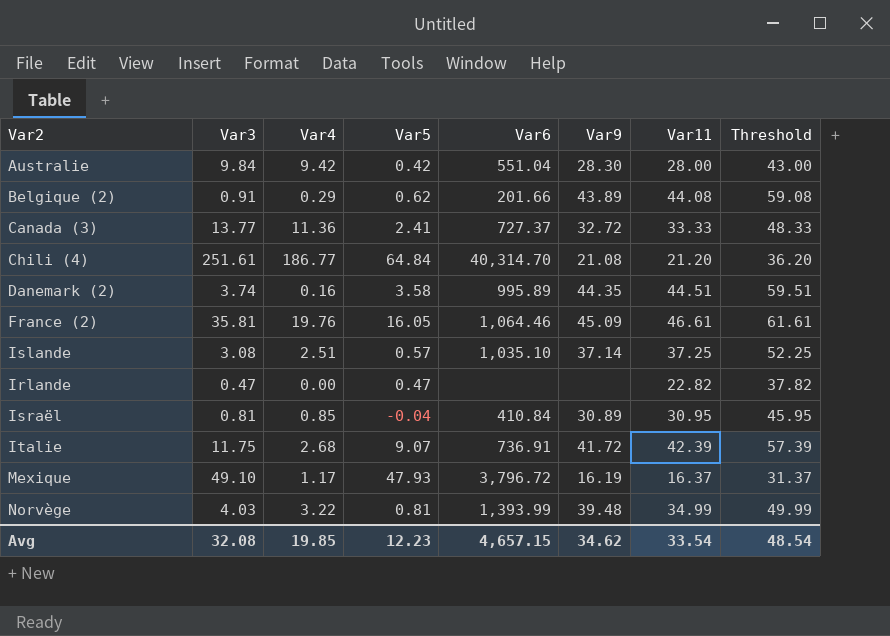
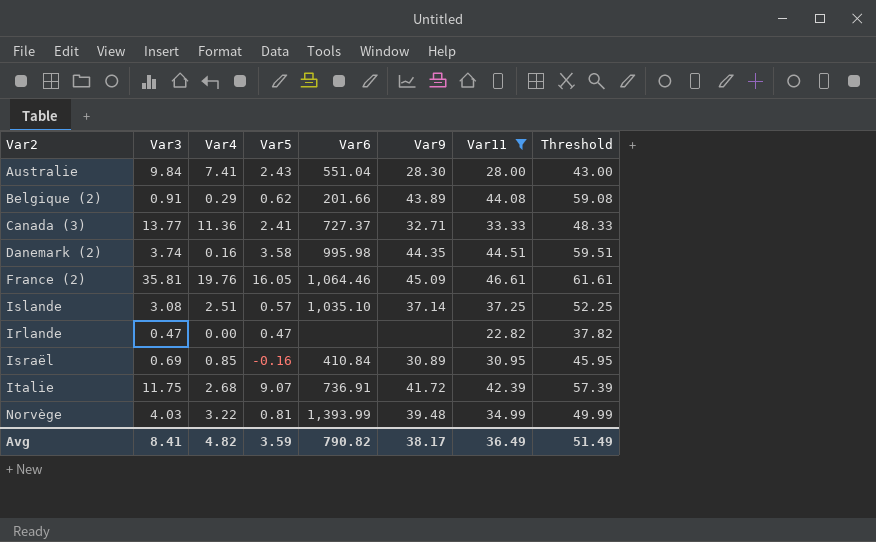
filter: none -> Var11 >= 22.82
Australie | Var4: 9.42 -> 7.41
Australie | Var5: 0.42 -> 2.43
Canada (3) | Var9: 32.72 -> 32.71
Danemark (2) | Var6: 995.89 -> 995.98
Israël | Var3: 0.81 -> 0.69
Israël | Var5: -0.04 -> -0.16
Avg | Var3: 32.08 -> 8.41
Avg | Var4: 19.85 -> 4.82
Avg | Var5: 12.23 -> 3.59
Avg | Var6: 4,657.15 -> 790.82
Avg | Var9: 34.62 -> 38.17
Avg | Var11: 33.54 -> 36.49
Avg | Threshold: 48.54 -> 51.49

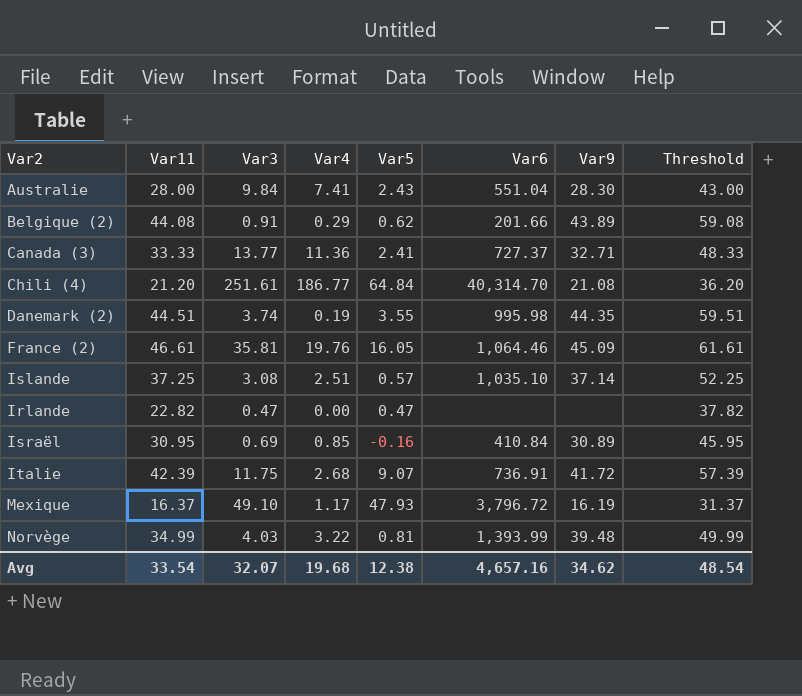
filter: Var11 >= 22.82 -> none
column Var11 | position: 7 -> 2
Danemark (2) | Var4: 0.16 -> 0.19
Danemark (2) | Var5: 3.58 -> 3.55
Avg | Var11: 36.49 -> 33.54
Avg | Var3: 8.41 -> 32.07
Avg | Var4: 4.82 -> 19.68
Avg | Var5: 3.59 -> 12.38
Avg | Var6: 790.82 -> 4,657.16
Avg | Var9: 38.17 -> 34.62
Avg | Threshold: 51.49 -> 48.54

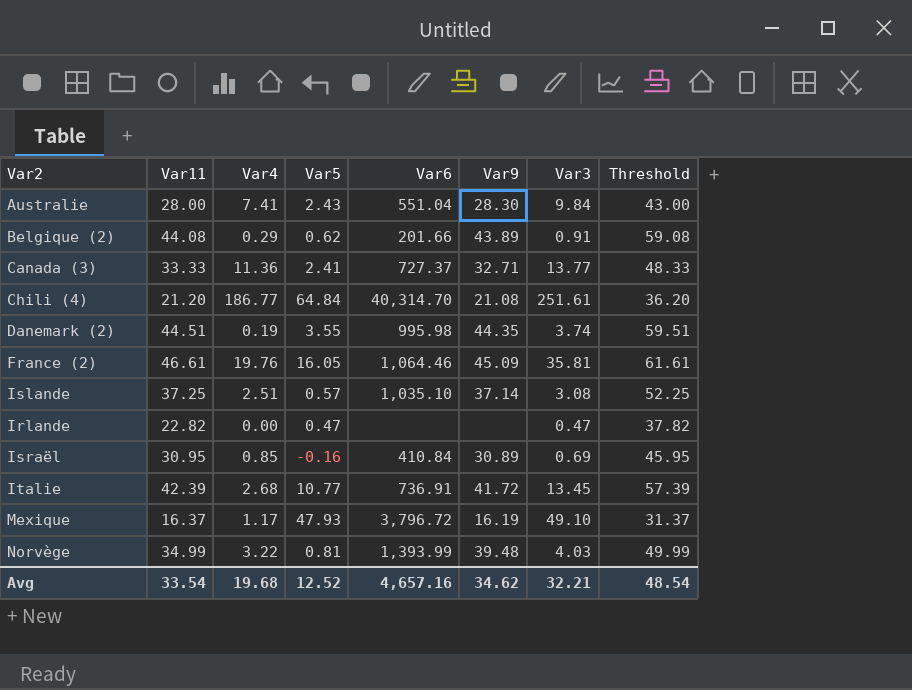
column Var3 | position: 3 -> 7
Italie | Var5: 9.07 -> 10.77
Italie | Var3: 11.75 -> 13.45
Avg | Var5: 12.38 -> 12.52
Avg | Var3: 32.07 -> 32.21

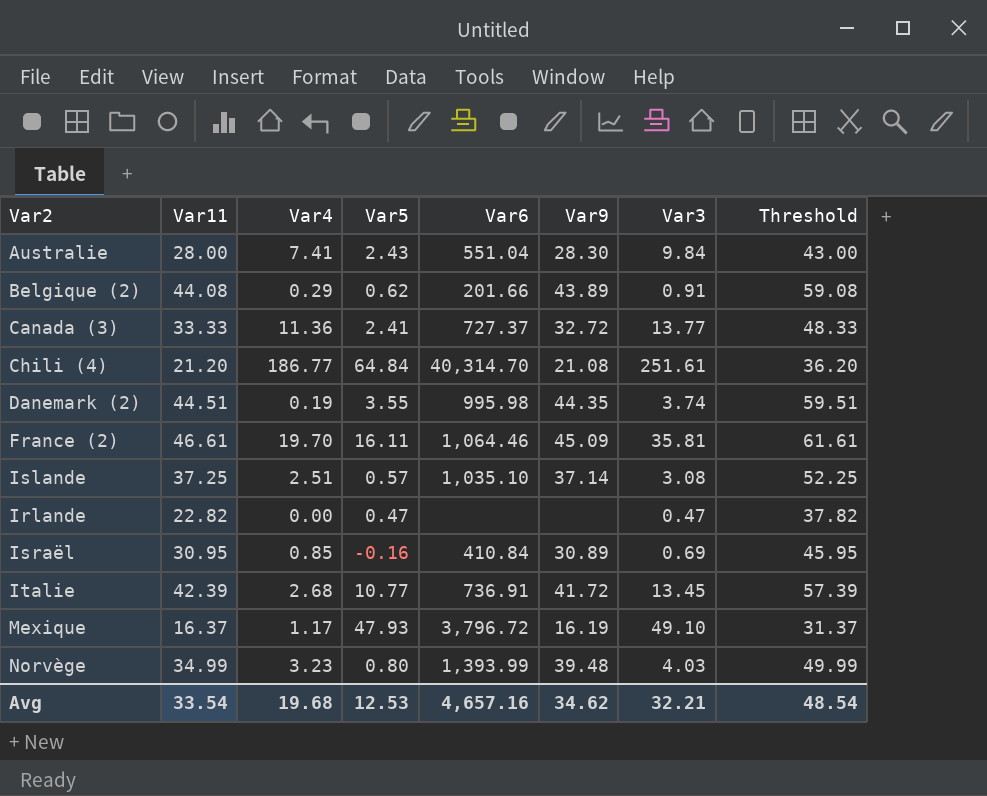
Canada (3) | Var9: 32.71 -> 32.72
France (2) | Var4: 19.76 -> 19.70
France (2) | Var5: 16.05 -> 16.11
Norvège | Var4: 3.22 -> 3.23
Norvège | Var5: 0.81 -> 0.80
Avg | Var5: 12.52 -> 12.53

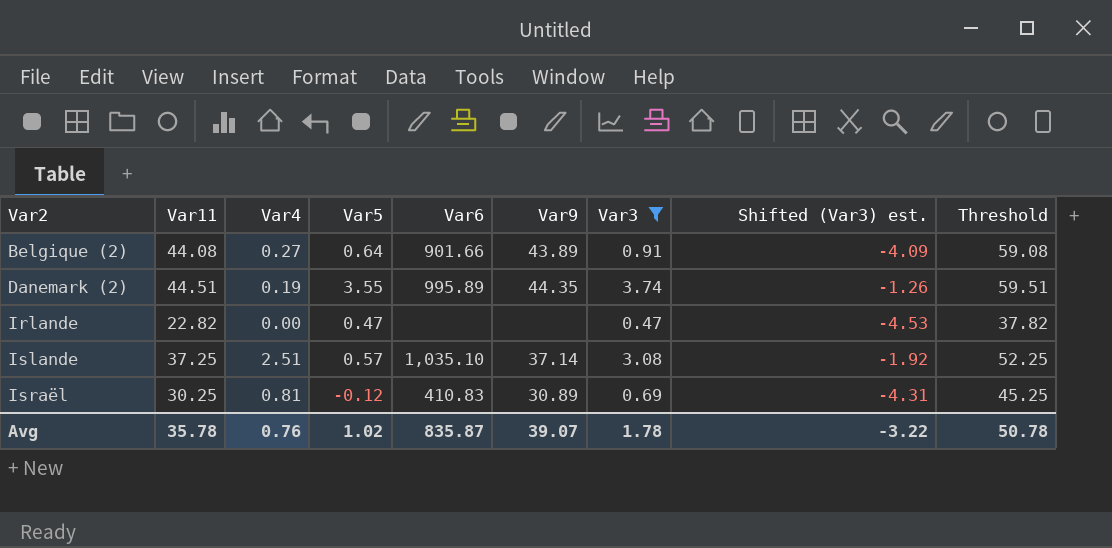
filter: none -> Var3 <= 3.74
row order: none -> Var2 ascending
column Shifted (Var3) est. | formula: none -> [Var3] - 5
Belgique (2) | Var4: 0.29 -> 0.27
Belgique (2) | Var5: 0.62 -> 0.64
Belgique (2) | Var6: 201.66 -> 901.66
Danemark (2) | Var6: 995.98 -> 995.89
Israël | Var11: 30.95 -> 30.25
Israël | Var4: 0.85 -> 0.81
Israël | Var5: -0.16 -> -0.12
Israël | Var6: 410.84 -> 410.83
Israël | Threshold: 45.95 -> 45.25
Avg | Var11: 33.54 -> 35.78
Avg | Var4: 19.68 -> 0.76
Avg | Var5: 12.53 -> 1.02
Avg | Var6: 4,657.16 -> 835.87
Avg | Var9: 34.62 -> 39.07
Avg | Var3: 32.21 -> 1.78
Avg | Threshold: 48.54 -> 50.78

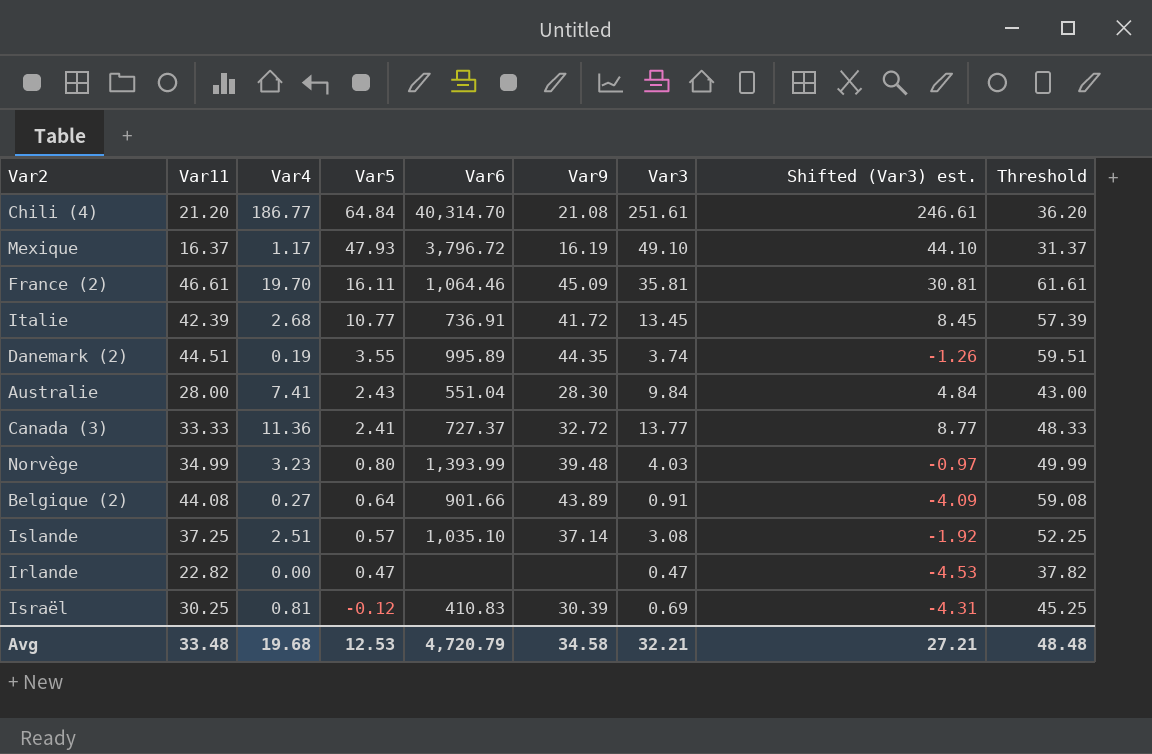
filter: Var3 <= 3.74 -> none
row order: Var2 ascending -> Var5 descending
Israël | Var9: 30.89 -> 30.39
Avg | Var11: 35.78 -> 33.48
Avg | Var4: 0.76 -> 19.68
Avg | Var5: 1.02 -> 12.53
Avg | Var6: 835.87 -> 4,720.79
Avg | Var9: 39.07 -> 34.58
Avg | Var3: 1.78 -> 32.21
Avg | Shifted (Var3) est.: -3.22 -> 27.21
Avg | Threshold: 50.78 -> 48.48

